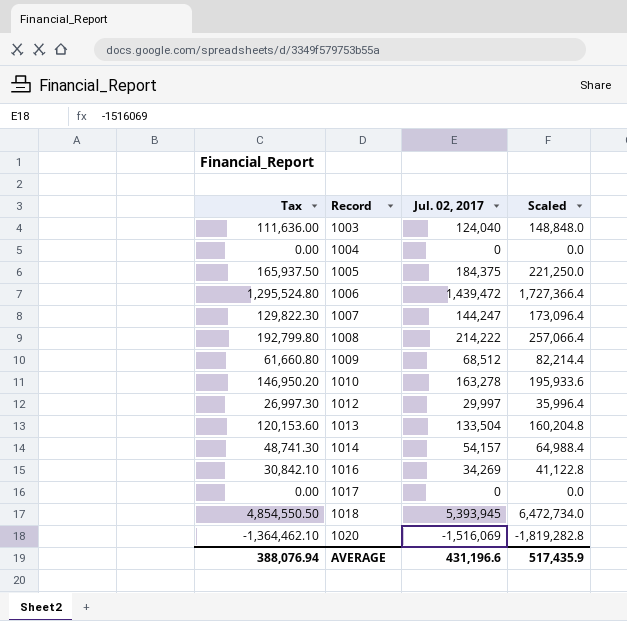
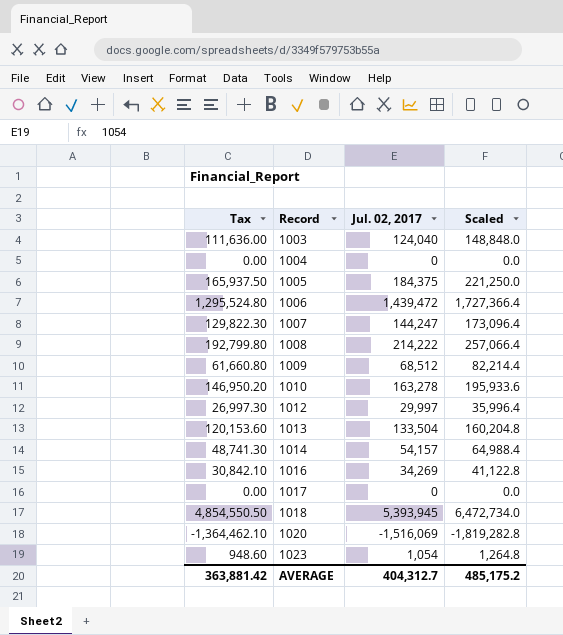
row 1023: none -> 948.60 | 1,054 | 1,264.8
AVERAGE | Tax: 388,076.94 -> 363,881.42
AVERAGE | Jul. 02, 2017: 431,196.6 -> 404,312.7
AVERAGE | Scaled: 517,435.9 -> 485,175.2

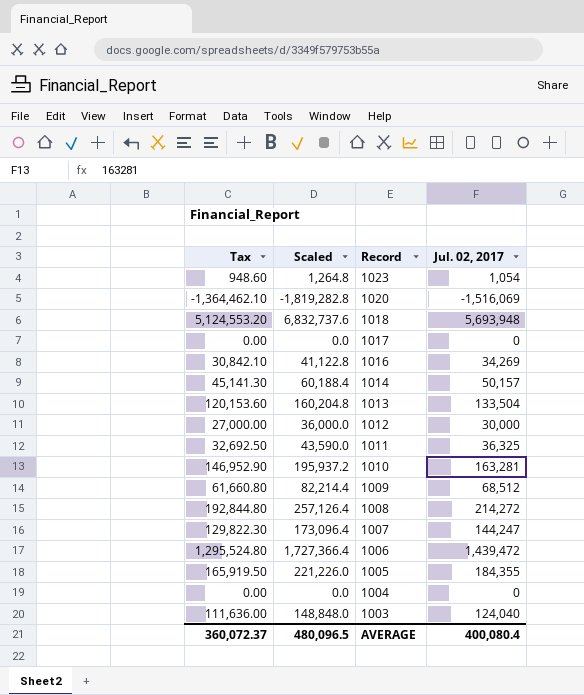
row order: Record ascending -> Record descending
column Scaled | position: 4 -> 2
1018 | Tax: 4,854,550.50 -> 5,124,553.20
1018 | Scaled: 6,472,734.0 -> 6,832,737.6
1018 | Jul. 02, 2017: 5,393,945 -> 5,693,948
1014 | Tax: 48,741.30 -> 45,141.30
1014 | Scaled: 64,988.4 -> 60,188.4
1014 | Jul. 02, 2017: 54,157 -> 50,157
1012 | Tax: 26,997.30 -> 27,000.00
1012 | Scaled: 35,996.4 -> 36,000.0
1012 | Jul. 02, 2017: 29,997 -> 30,000
row 1011: none -> 32,692.50 | 43,590.0 | 36,325
1010 | Tax: 146,950.20 -> 146,952.90
1010 | Scaled: 195,933.6 -> 195,937.2
1010 | Jul. 02, 2017: 163,278 -> 163,281
1008 | Tax: 192,799.80 -> 192,844.80
1008 | Scaled: 257,066.4 -> 257,126.4
1008 | Jul. 02, 2017: 214,222 -> 214,272
1005 | Tax: 165,937.50 -> 165,919.50
1005 | Scaled: 221,250.0 -> 221,226.0
1005 | Jul. 02, 2017: 184,375 -> 184,355
AVERAGE | Tax: 363,881.42 -> 360,072.37
AVERAGE | Scaled: 485,175.2 -> 480,096.5
AVERAGE | Jul. 02, 2017: 404,312.7 -> 400,080.4

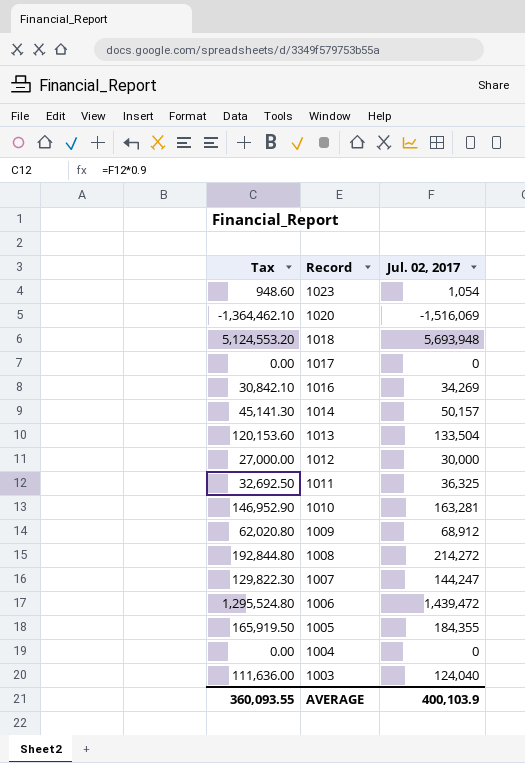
column Scaled | formula: [Jul. 02, 2017] * 1.2 -> none
1009 | Tax: 61,660.80 -> 62,020.80
1009 | Jul. 02, 2017: 68,512 -> 68,912
AVERAGE | Tax: 360,072.37 -> 360,093.55
AVERAGE | Jul. 02, 2017: 400,080.4 -> 400,103.9

